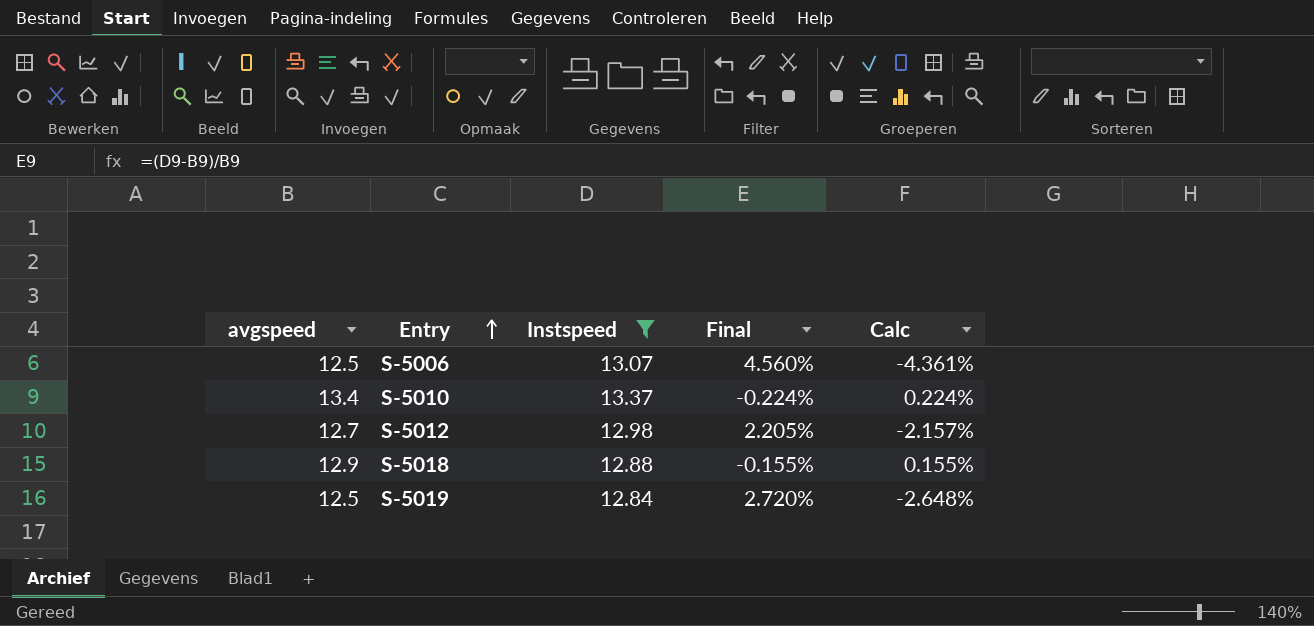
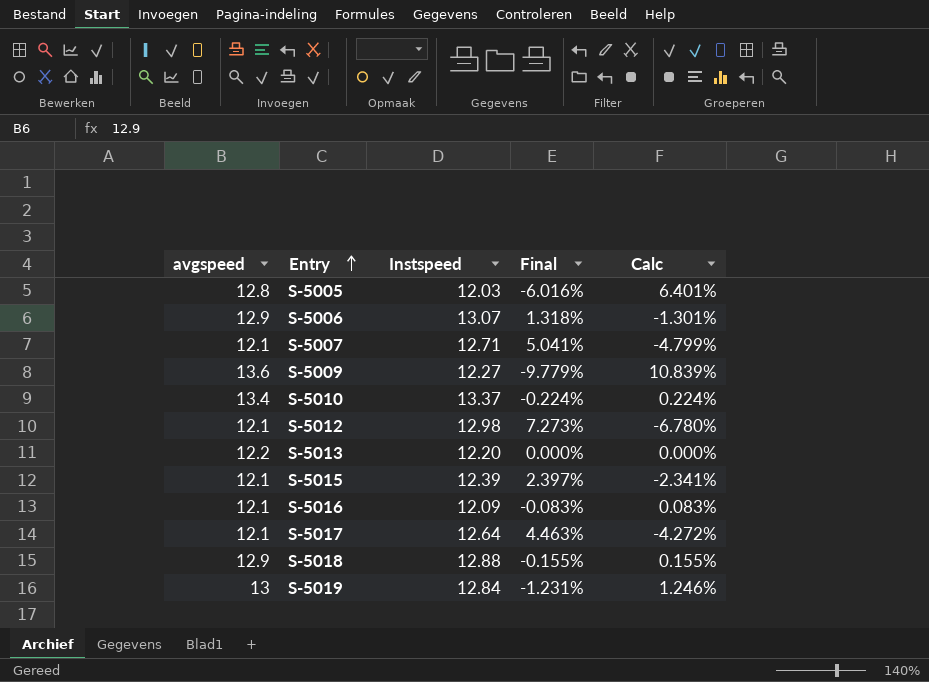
filter: Instspeed >= 12.84 -> none
S-5006 | avgspeed: 12.5 -> 12.9
S-5006 | Final: 4.560% -> 1.318%
S-5006 | Calc: -4.361% -> -1.301%
S-5012 | avgspeed: 12.7 -> 12.1
S-5012 | Final: 2.205% -> 7.273%
S-5012 | Calc: -2.157% -> -6.780%
S-5019 | avgspeed: 12.5 -> 13
S-5019 | Final: 2.720% -> -1.231%
S-5019 | Calc: -2.648% -> 1.246%

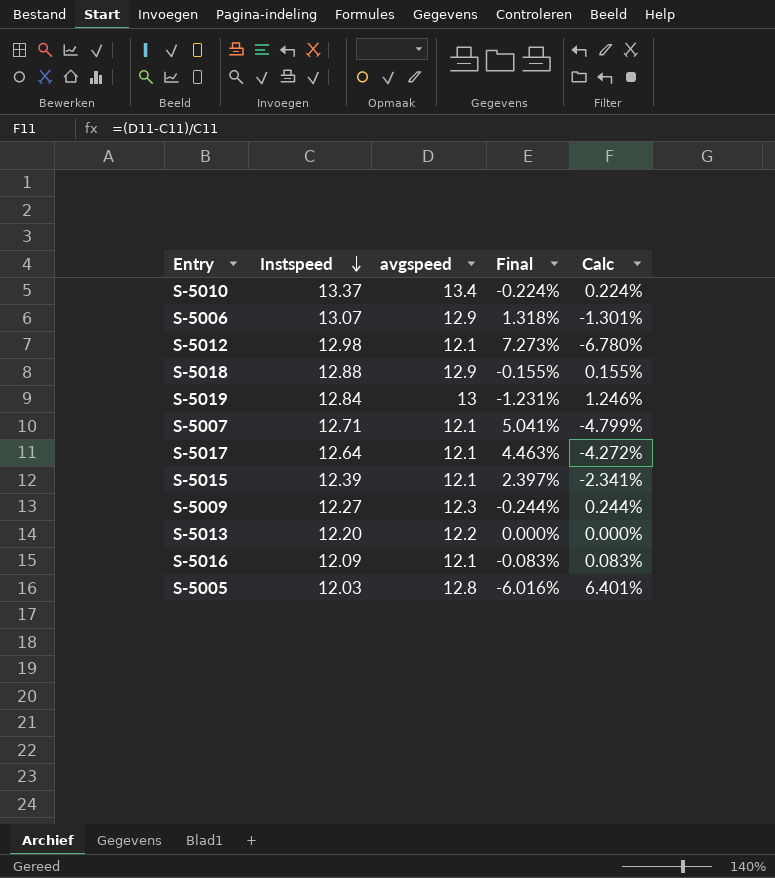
row order: Entry ascending -> Instspeed descending
column avgspeed | position: 1 -> 3
S-5009 | avgspeed: 13.6 -> 12.3
S-5009 | Final: -9.779% -> -0.244%
S-5009 | Calc: 10.839% -> 0.244%

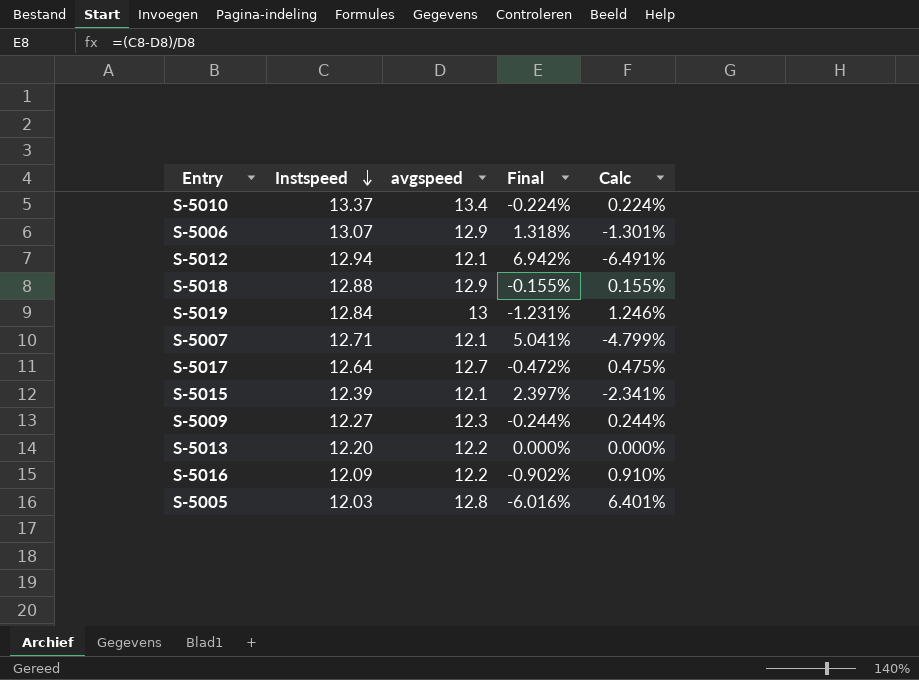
S-5012 | Instspeed: 12.98 -> 12.94
S-5012 | Final: 7.273% -> 6.942%
S-5012 | Calc: -6.780% -> -6.491%
S-5017 | avgspeed: 12.1 -> 12.7
S-5017 | Final: 4.463% -> -0.472%
S-5017 | Calc: -4.272% -> 0.475%
S-5016 | avgspeed: 12.1 -> 12.2
S-5016 | Final: -0.083% -> -0.902%
S-5016 | Calc: 0.083% -> 0.910%

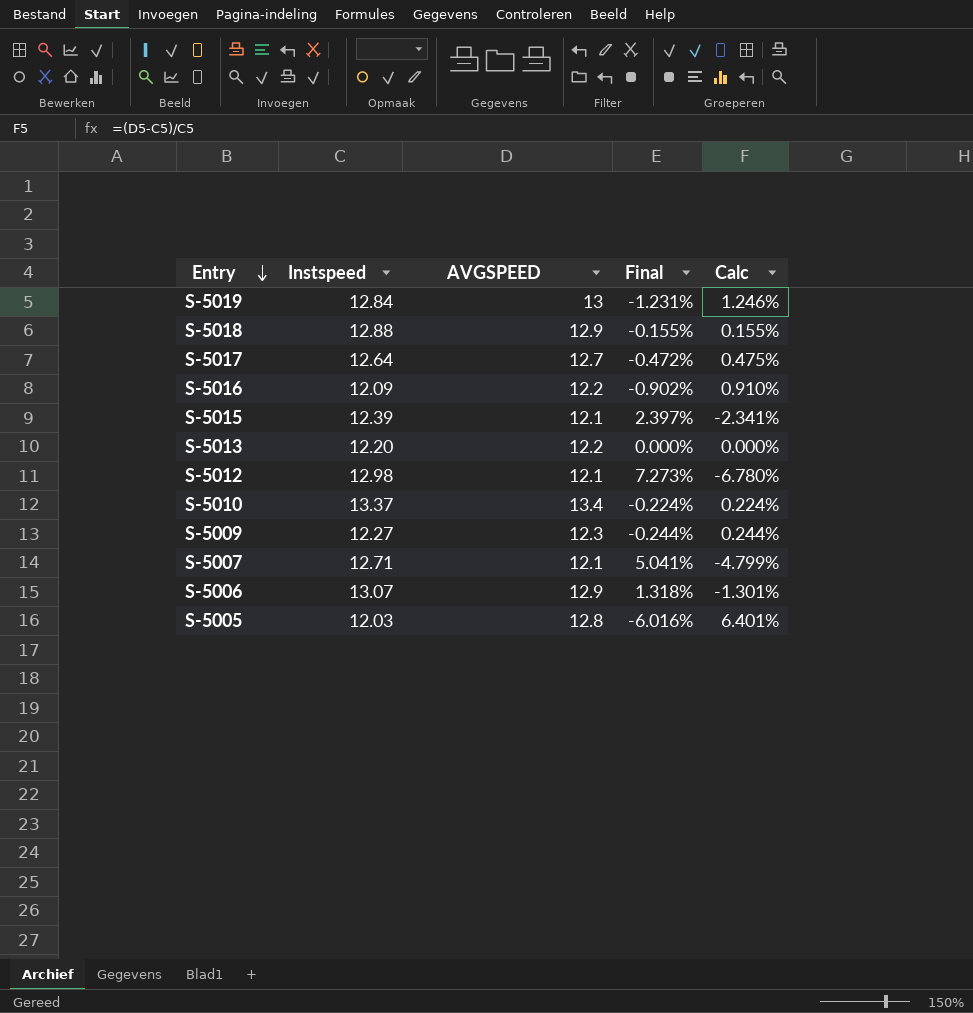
row order: Instspeed descending -> Entry descending
column name: avgspeed -> AVGSPEED
S-5012 | Instspeed: 12.94 -> 12.98
S-5012 | Final: 6.942% -> 7.273%
S-5012 | Calc: -6.491% -> -6.780%

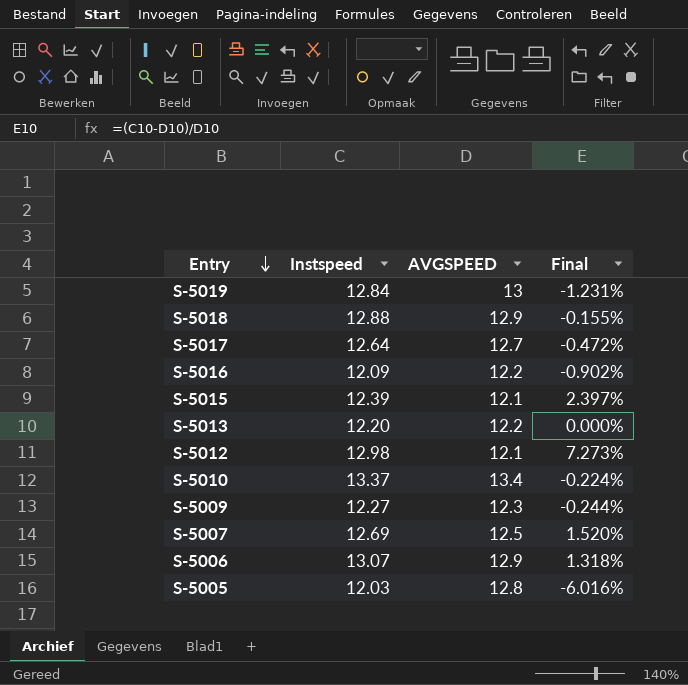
column Calc | formula: ([AVGSPEED] - [Instspeed]) / [Instspeed] -> none
S-5007 | Instspeed: 12.71 -> 12.69
S-5007 | AVGSPEED: 12.1 -> 12.5
S-5007 | Final: 5.041% -> 1.520%

